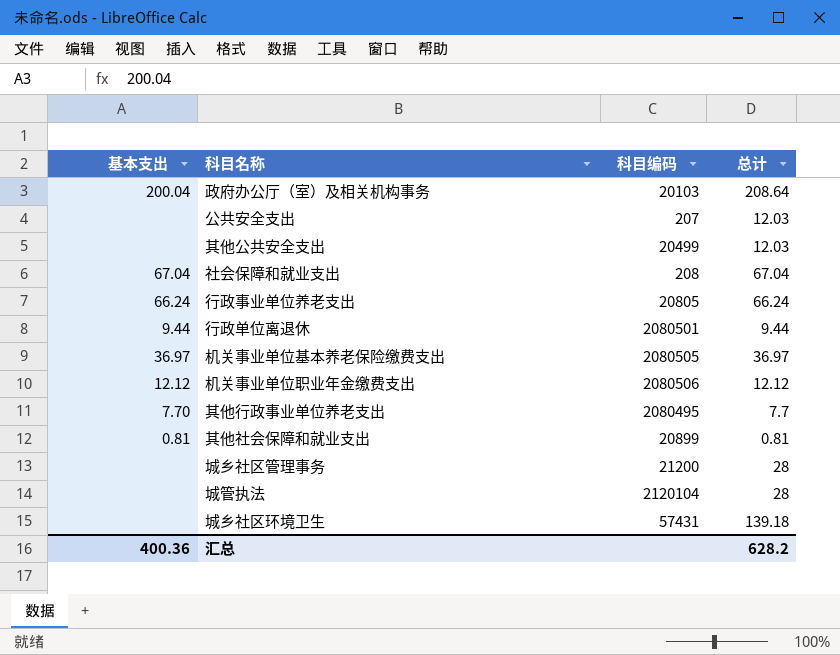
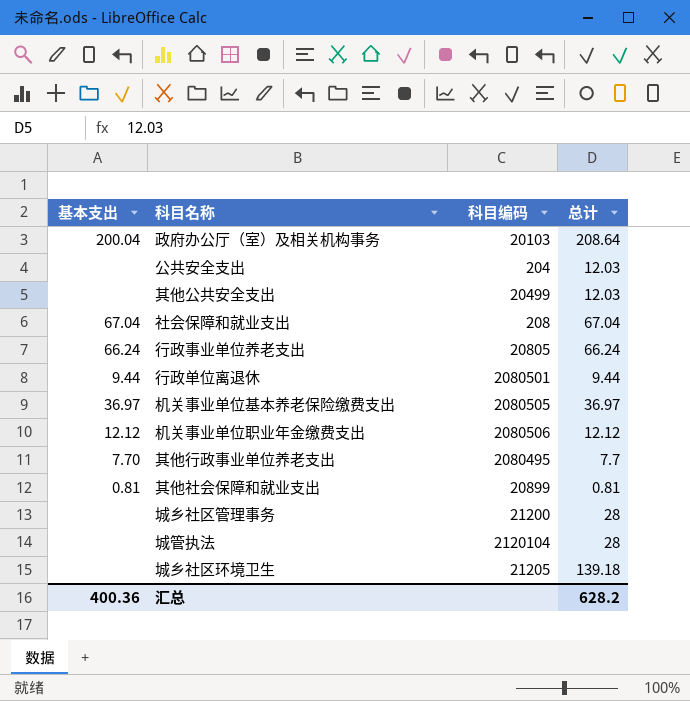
公共安全支出 | 科目编码: 207 -> 204
城乡社区环境卫生 | 科目编码: 57431 -> 21205

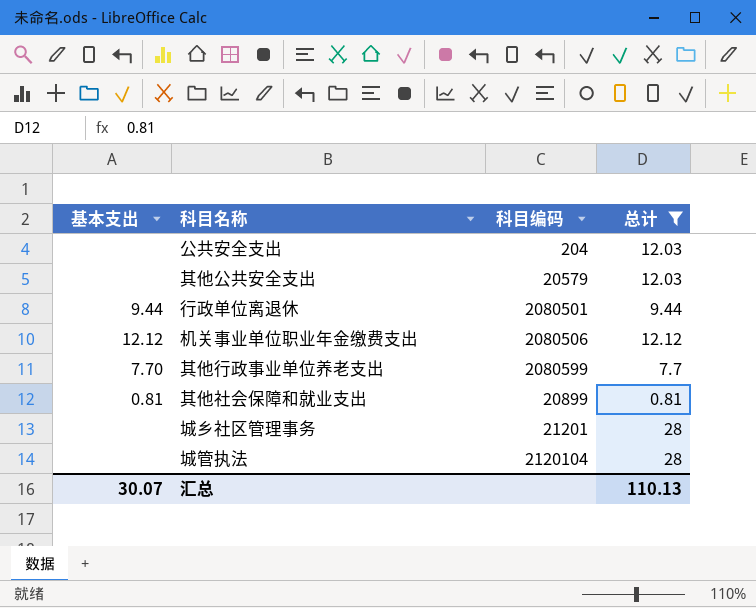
filter: none -> 总计 <= 28
其他公共安全支出 | 科目编码: 20499 -> 20579
其他行政事业单位养老支出 | 科目编码: 2080495 -> 2080599
城乡社区管理事务 | 科目编码: 21200 -> 21201
汇总 | 基本支出: 400.36 -> 30.07
汇总 | 总计: 628.2 -> 110.13

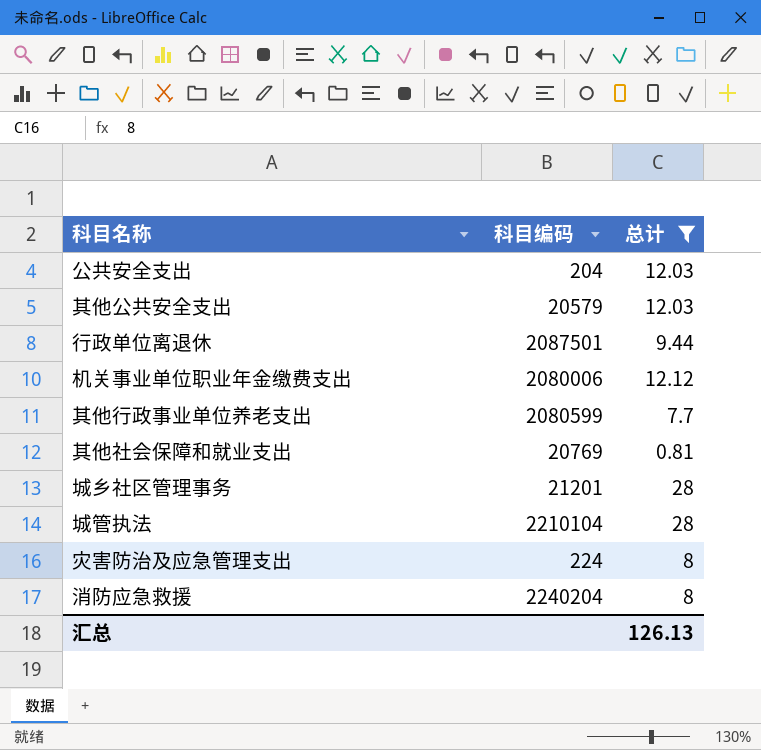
column 基本支出 | position: 1 -> none
行政单位离退休 | 科目编码: 2080501 -> 2087501
机关事业单位职业年金缴费支出 | 科目编码: 2080506 -> 2080006
其他社会保障和就业支出 | 科目编码: 20899 -> 20769
城管执法 | 科目编码: 2120104 -> 2210104
row 灾害防治及应急管理支出: none -> 224 | 8
row 消防应急救援: none -> 2240204 | 8
汇总 | 总计: 110.13 -> 126.13

